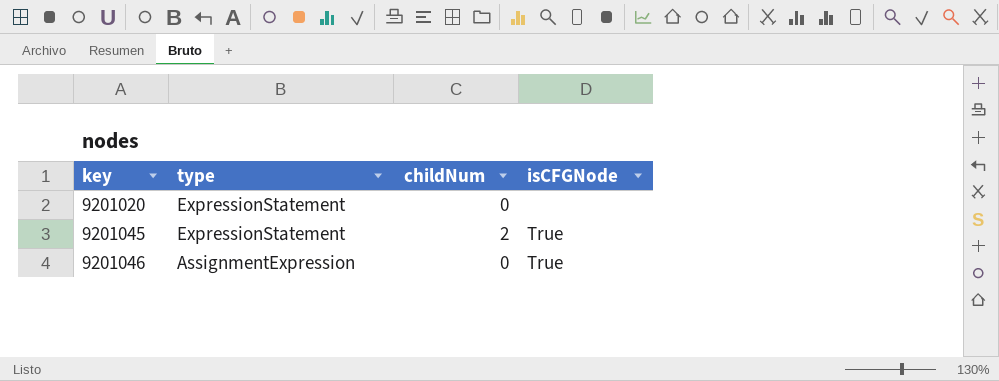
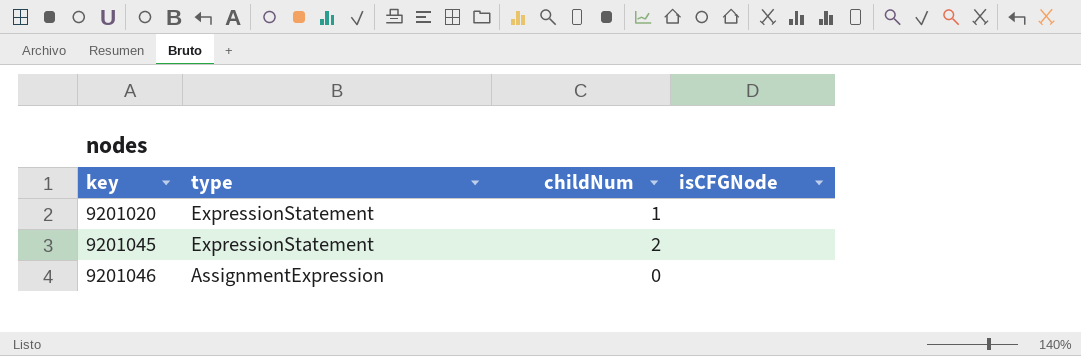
9201020 | childNum: 0 -> 1
9201045 | isCFGNode: True -> none
9201046 | isCFGNode: True -> none

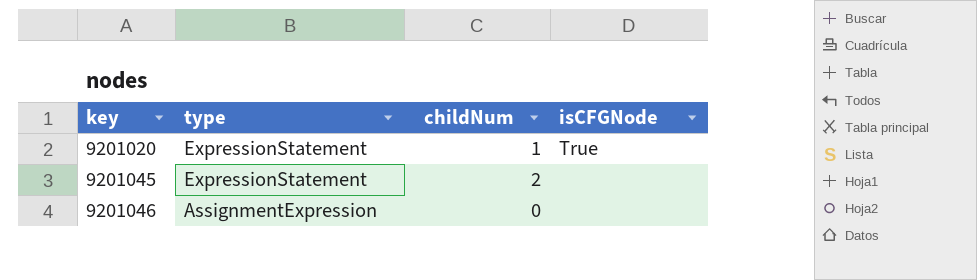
9201020 | isCFGNode: none -> True

